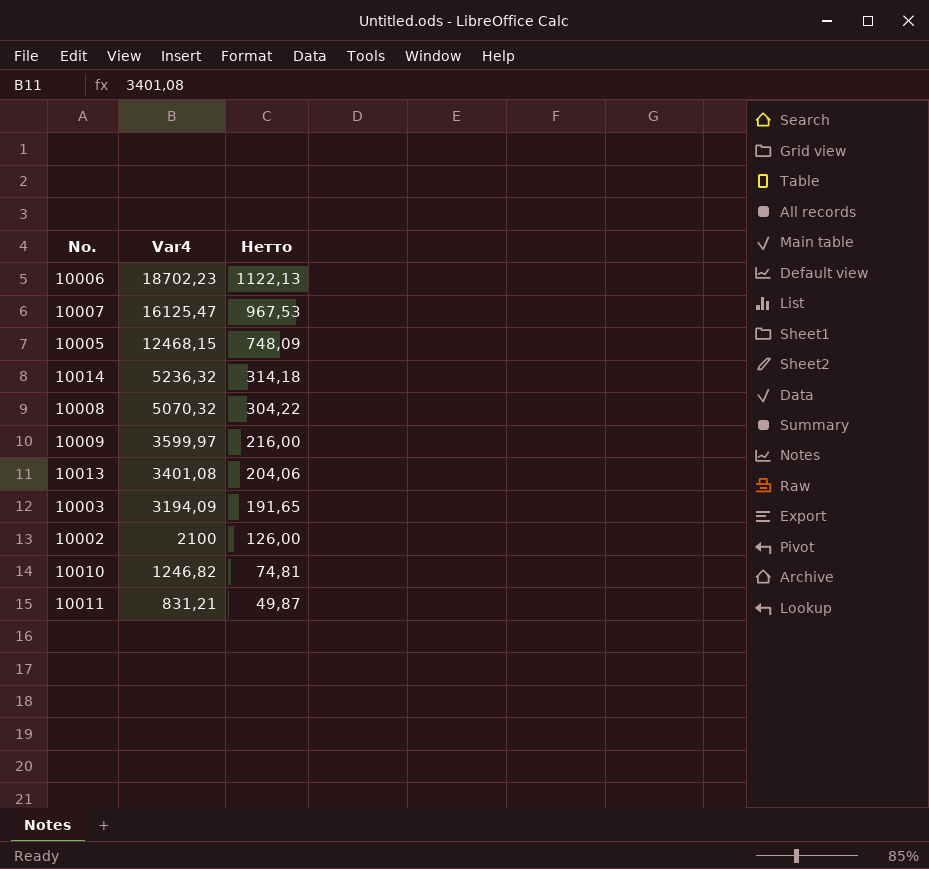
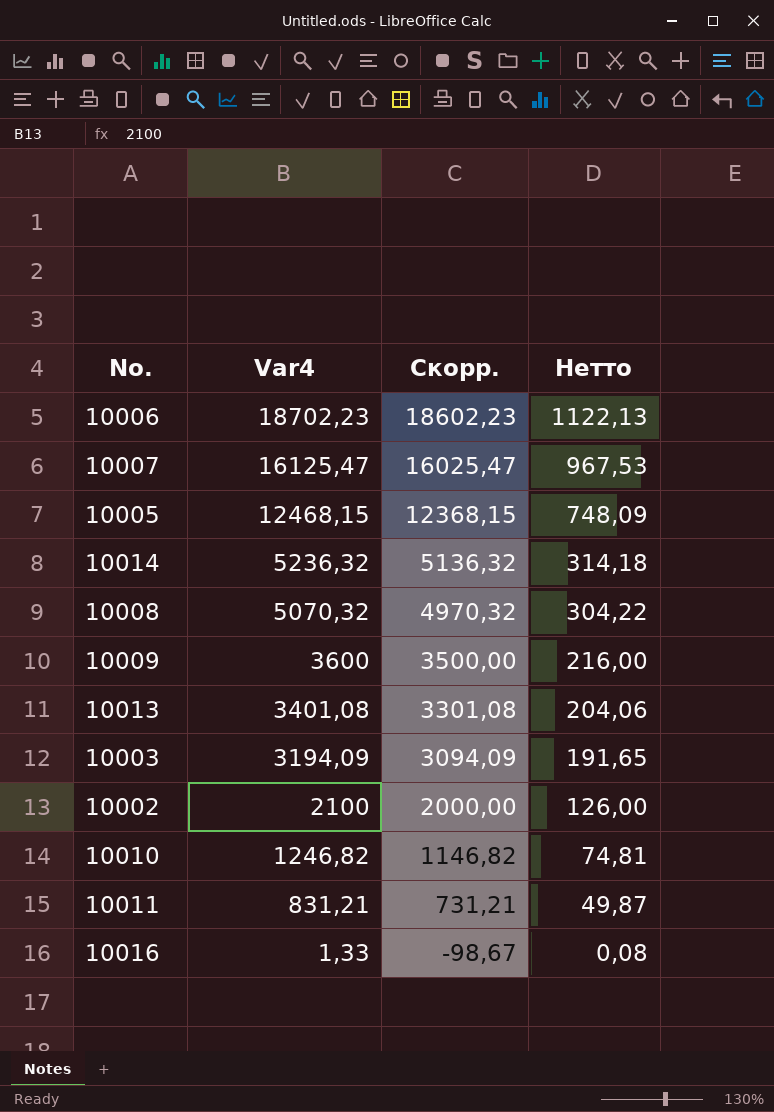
column Скорр. | formula: none -> [Var4] - 100
10009 | Var4: 3599,97 -> 3600
row 10016: none -> 1,33 | -98,67 | 0,08

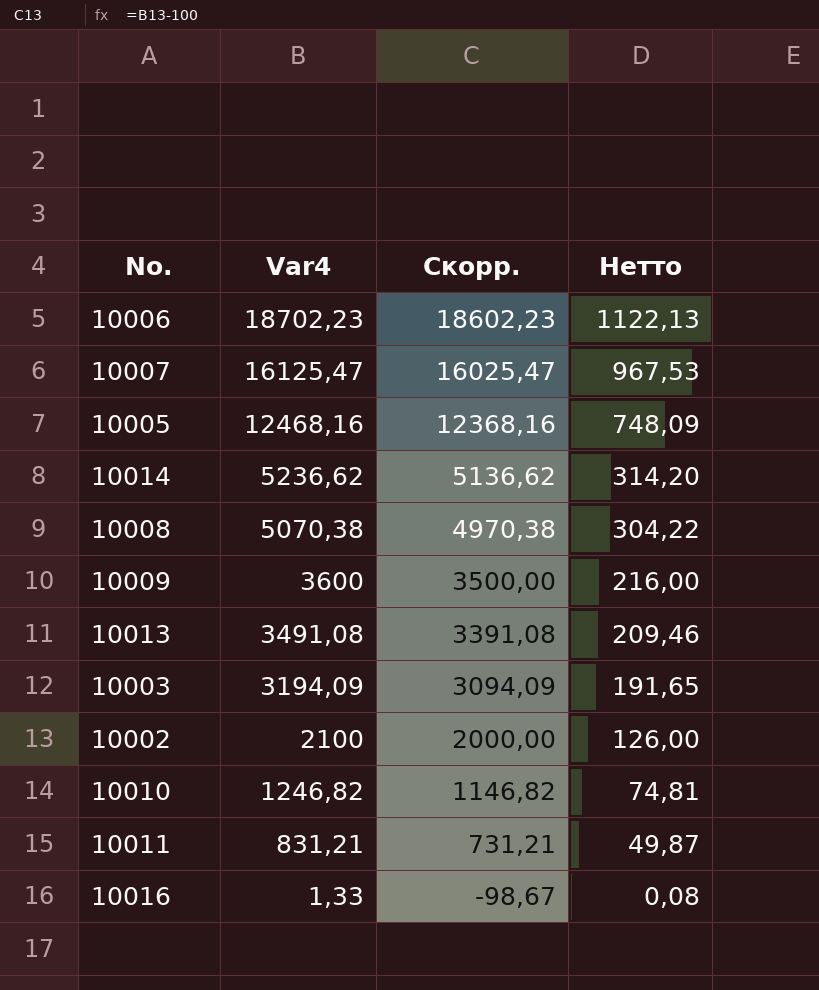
10005 | Var4: 12468,15 -> 12468,16
10005 | Скорр.: 12368,15 -> 12368,16
10014 | Var4: 5236,32 -> 5236,62
10014 | Скорр.: 5136,32 -> 5136,62
10014 | Нетто: 314,18 -> 314,20
10008 | Var4: 5070,32 -> 5070,38
10008 | Скорр.: 4970,32 -> 4970,38
10013 | Var4: 3401,08 -> 3491,08
10013 | Скорр.: 3301,08 -> 3391,08
10013 | Нетто: 204,06 -> 209,46

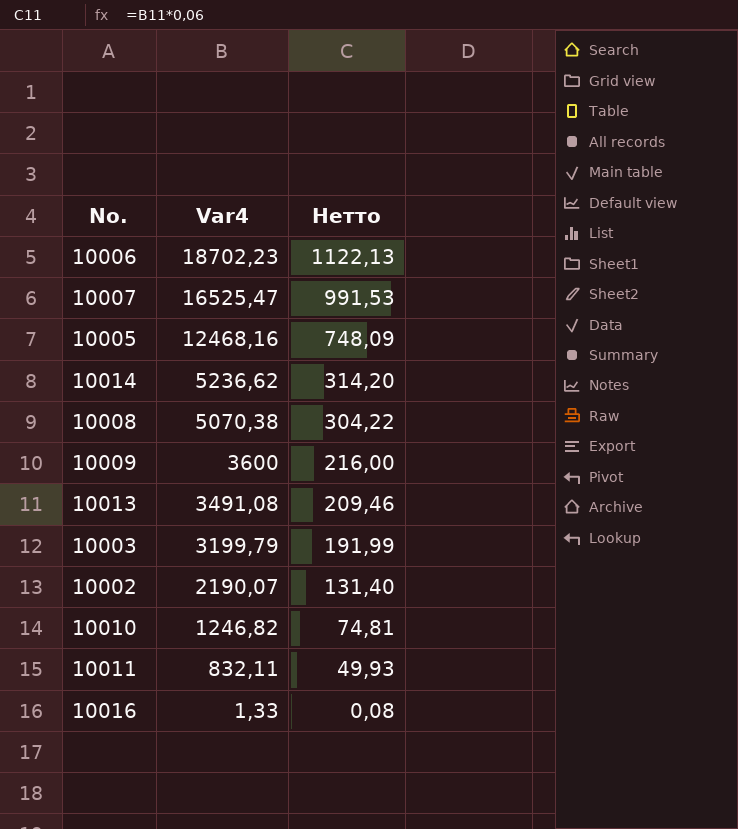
column Скорр. | formula: [Var4] - 100 -> none
10007 | Var4: 16125,47 -> 16525,47
10007 | Нетто: 967,53 -> 991,53
10003 | Var4: 3194,09 -> 3199,79
10003 | Нетто: 191,65 -> 191,99
10002 | Var4: 2100 -> 2190,07
10002 | Нетто: 126,00 -> 131,40
10011 | Var4: 831,21 -> 832,11
10011 | Нетто: 49,87 -> 49,93

